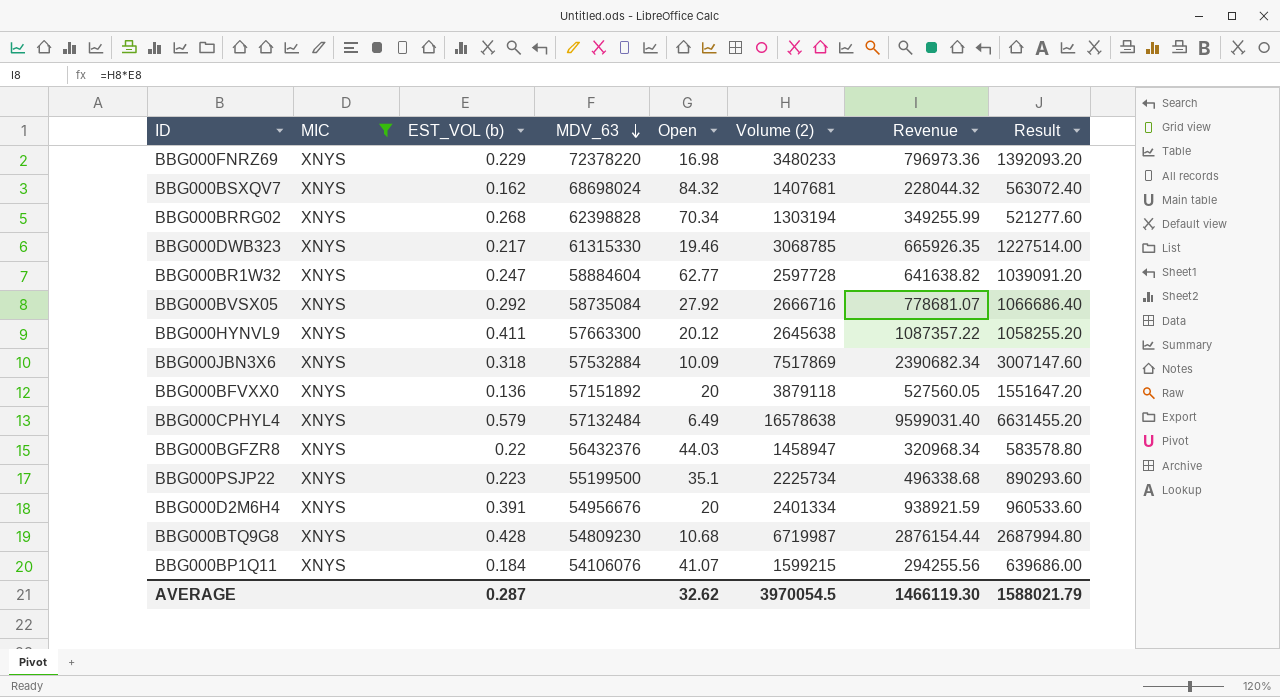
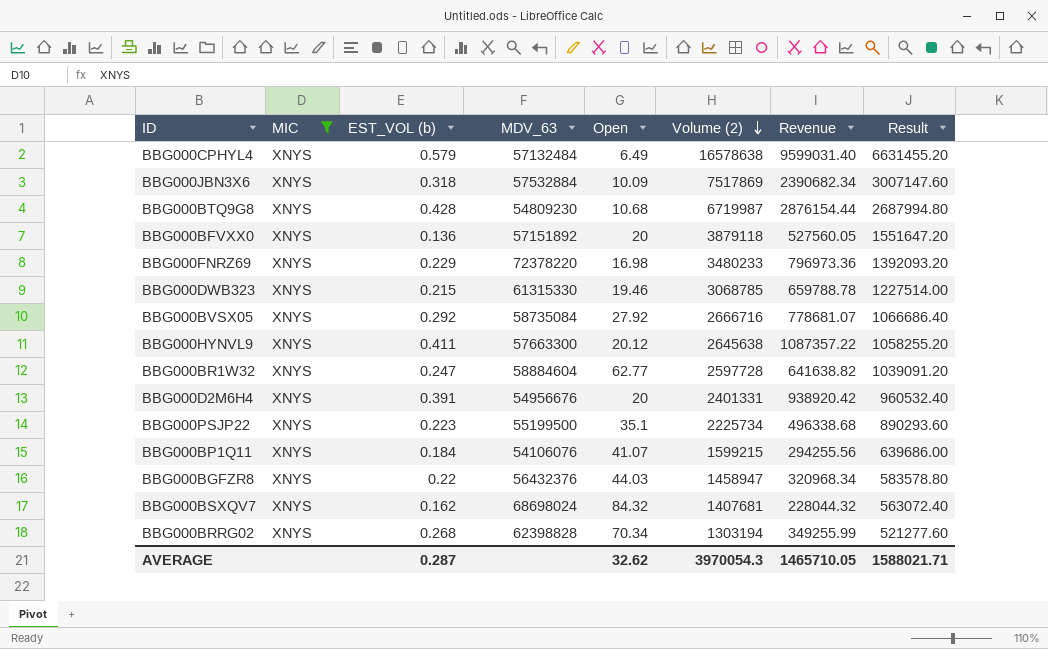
row order: MDV_63 descending -> Volume (2) descending
BBG000DWB323 | EST_VOL (b): 0.217 -> 0.215
BBG000DWB323 | Revenue: 665926.35 -> 659788.78
BBG000D2M6H4 | Volume (2): 2401334 -> 2401331
BBG000D2M6H4 | Revenue: 938921.59 -> 938920.42
BBG000D2M6H4 | Result: 960533.60 -> 960532.40
AVERAGE | Volume (2): 3970054.5 -> 3970054.3
AVERAGE | Revenue: 1466119.30 -> 1465710.05
AVERAGE | Result: 1588021.79 -> 1588021.71

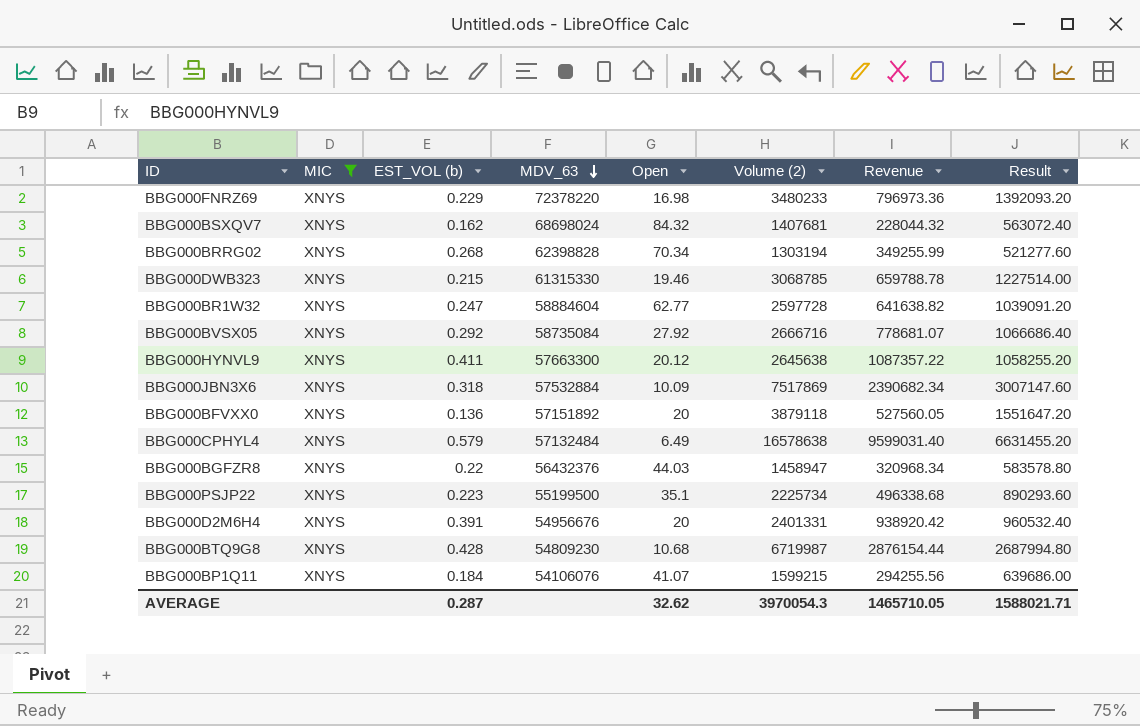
row order: Volume (2) descending -> MDV_63 descending

